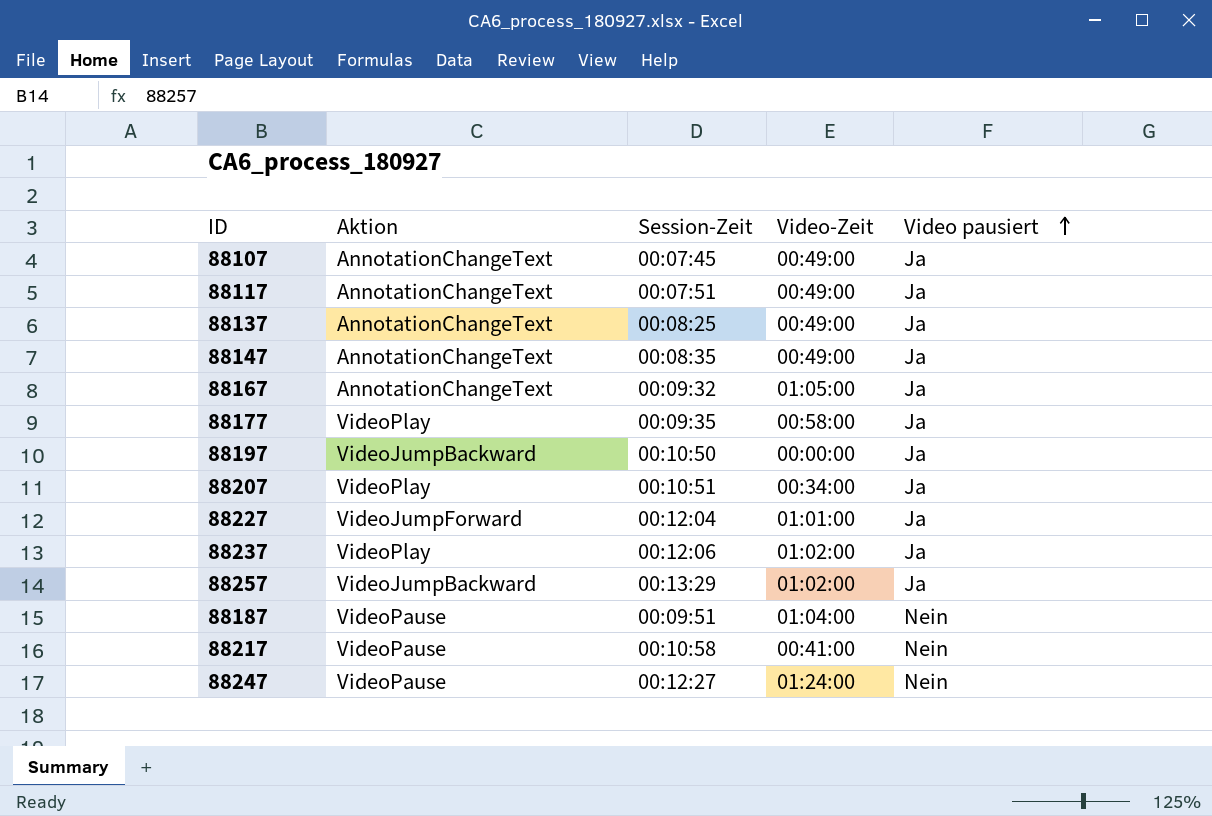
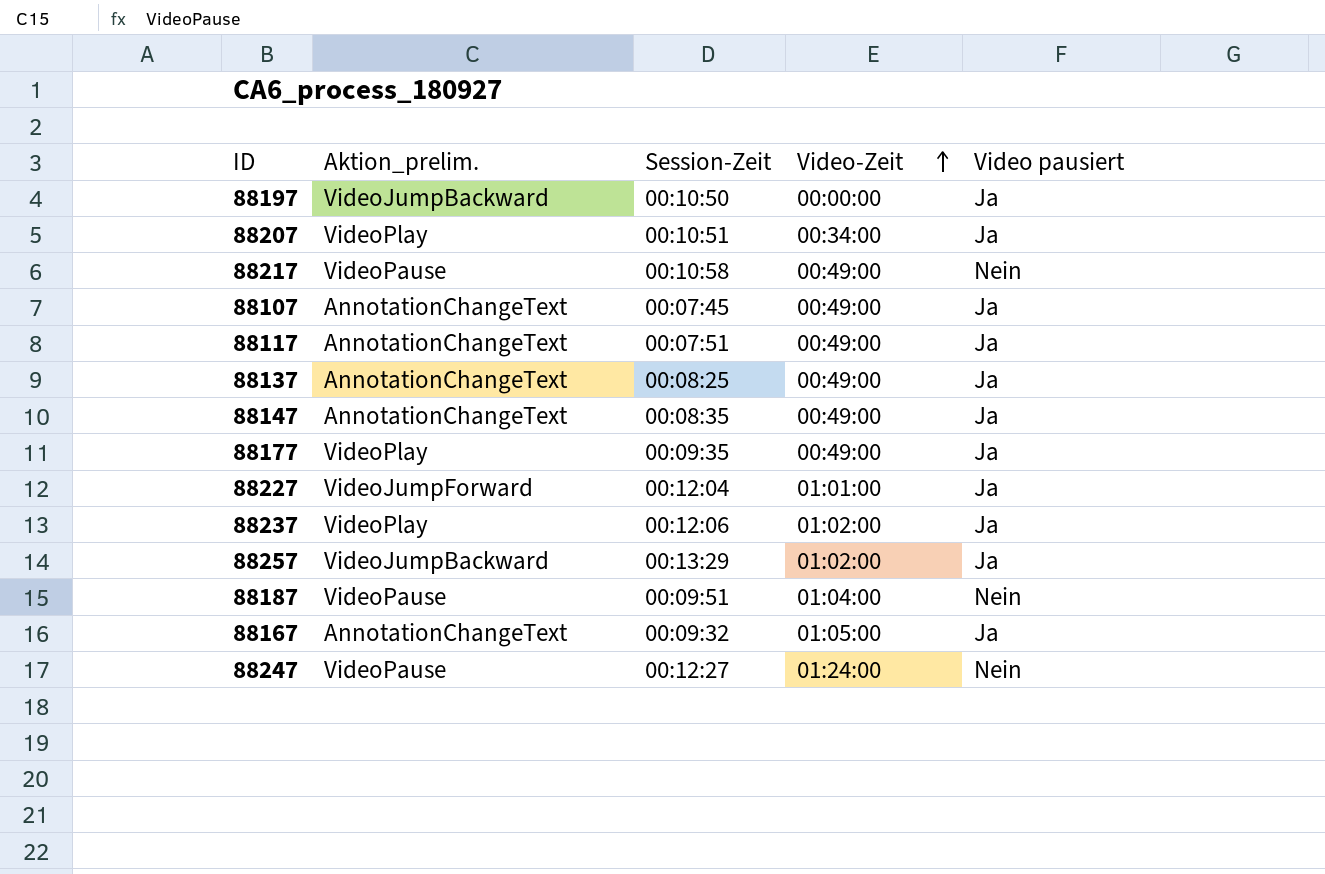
row order: Video pausiert ascending -> Video-Zeit ascending
column name: Aktion -> Aktion_prelim.
88217 | Video-Zeit: 00:41:00 -> 00:49:00
88177 | Video-Zeit: 00:58:00 -> 00:49:00

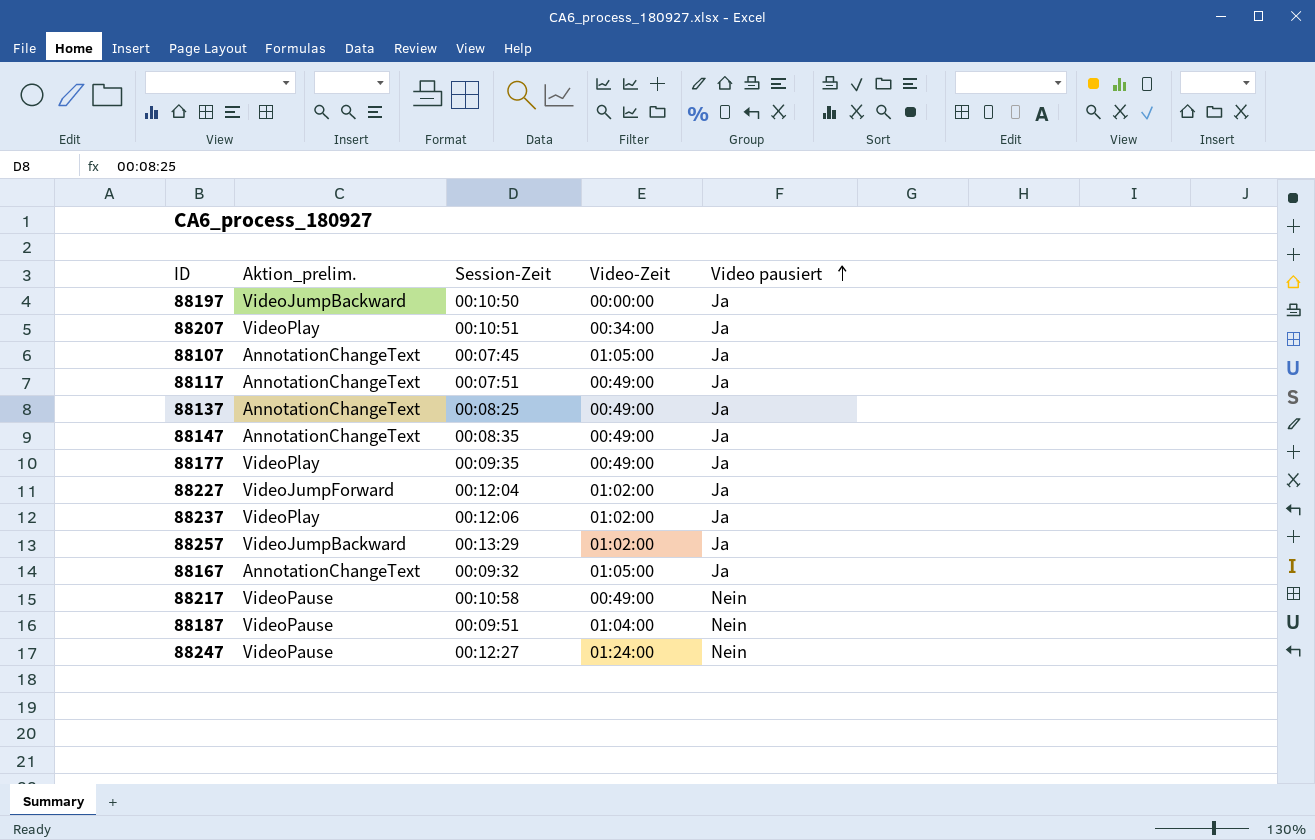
row order: Video-Zeit ascending -> Video pausiert ascending
88107 | Video-Zeit: 00:49:00 -> 01:05:00
88227 | Video-Zeit: 01:01:00 -> 01:02:00

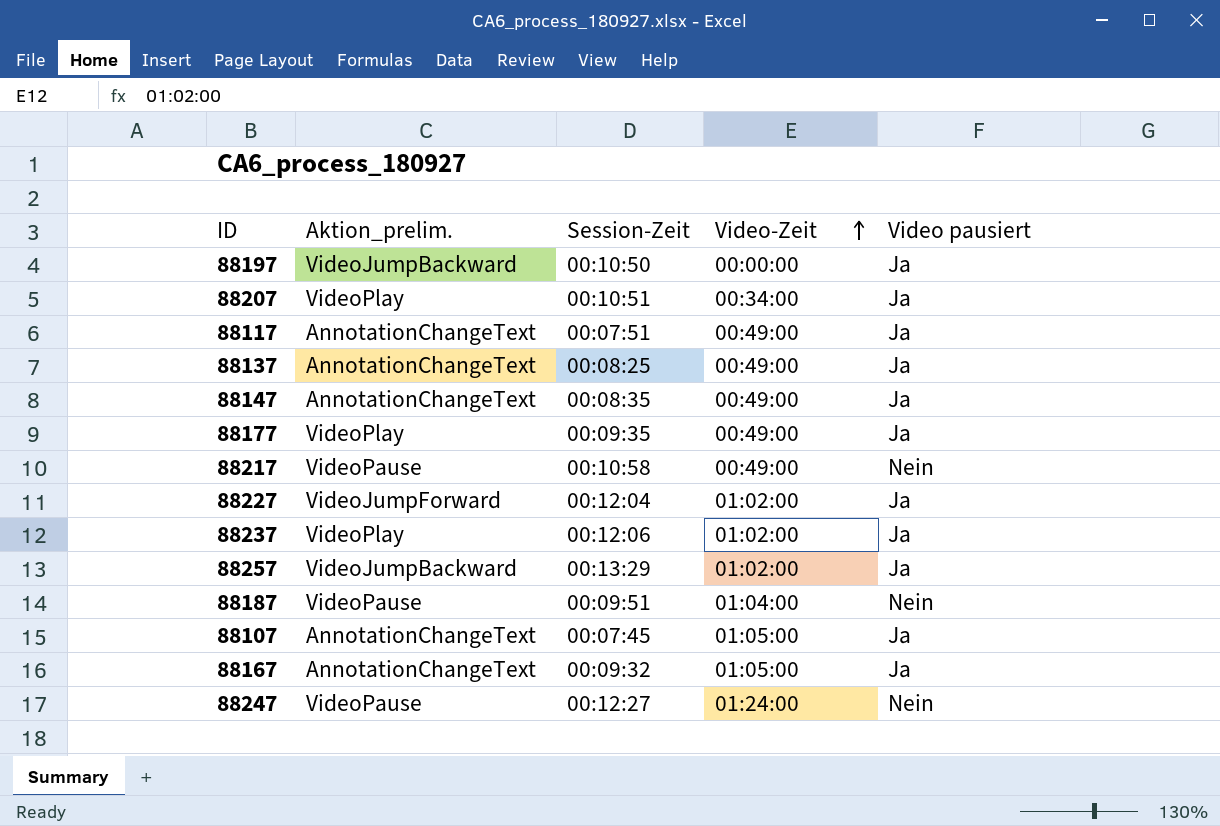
row order: Video pausiert ascending -> Video-Zeit ascending

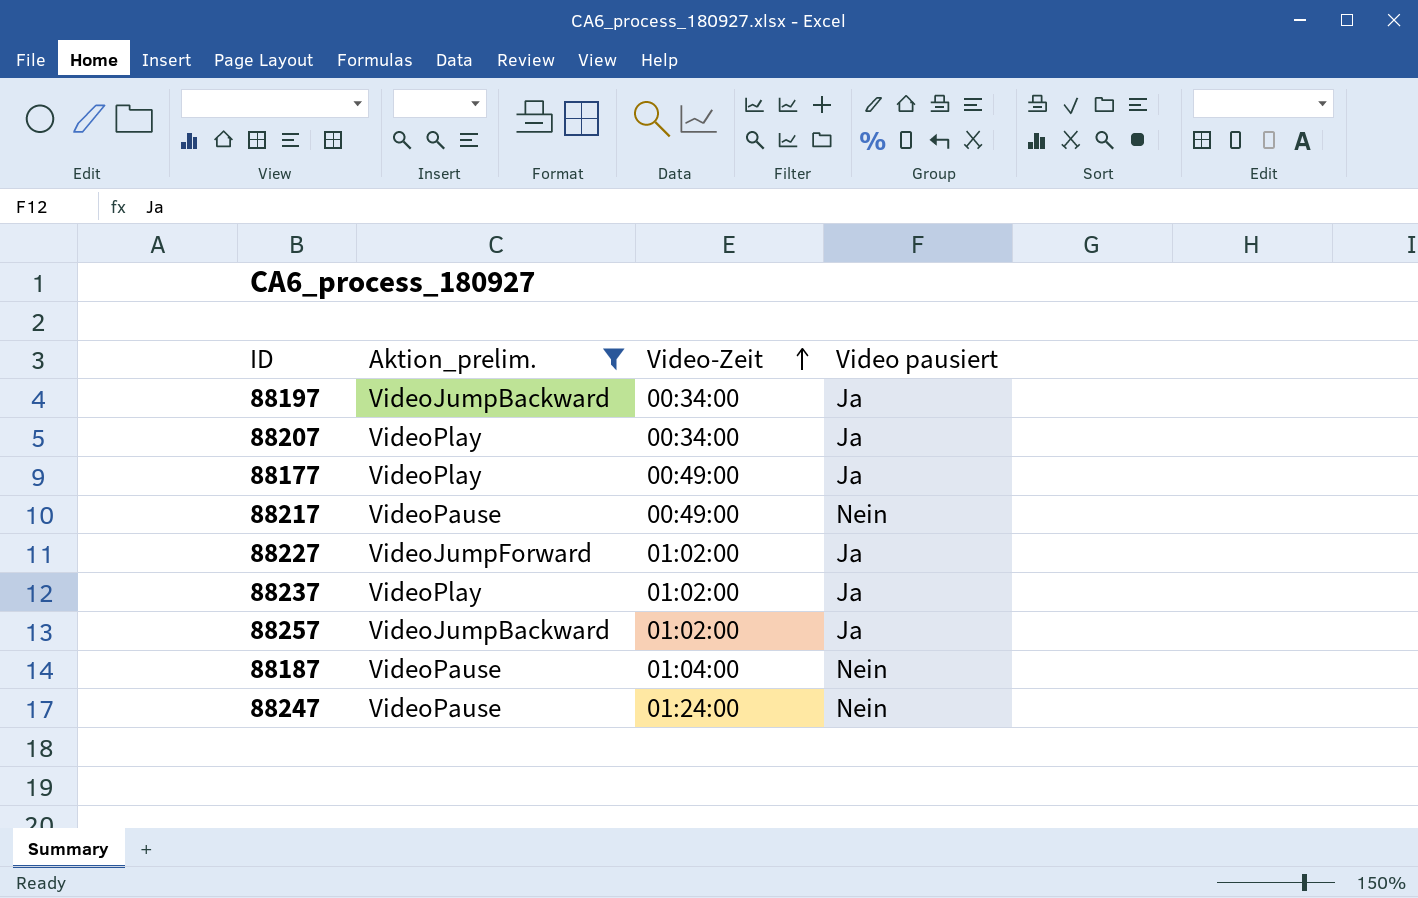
filter: none -> Aktion_prelim. != AnnotationChangeText
column Session-Zeit | position: 3 -> none
88197 | Video-Zeit: 00:00:00 -> 00:34:00

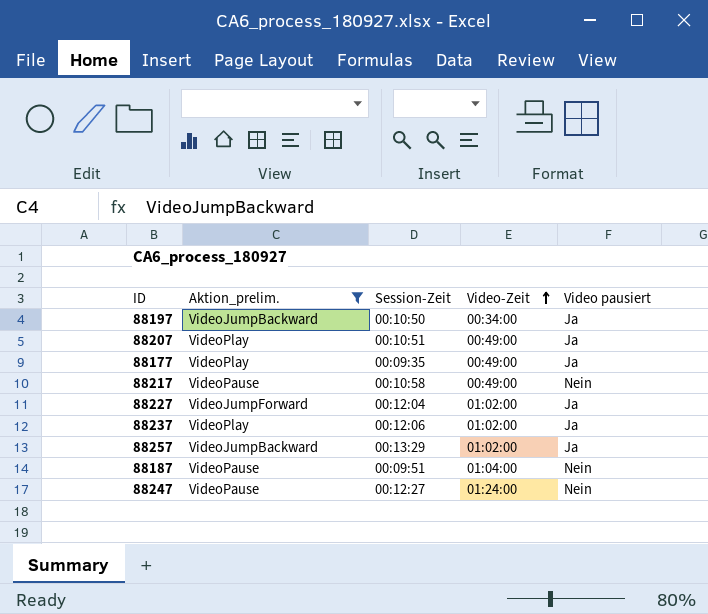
column Session-Zeit | position: none -> 3
88207 | Video-Zeit: 00:34:00 -> 00:49:00

